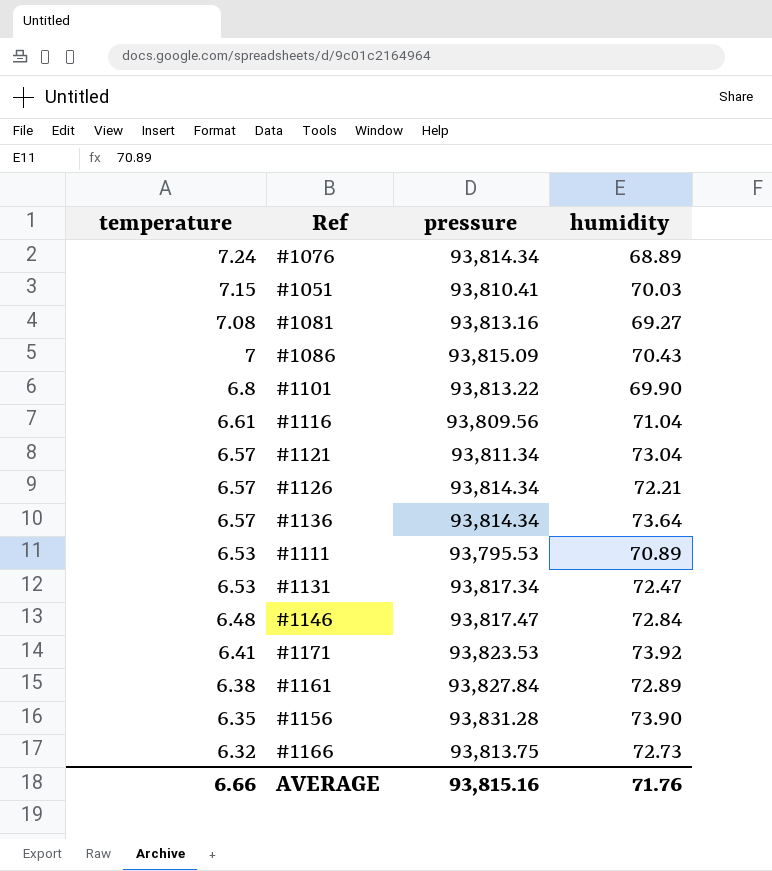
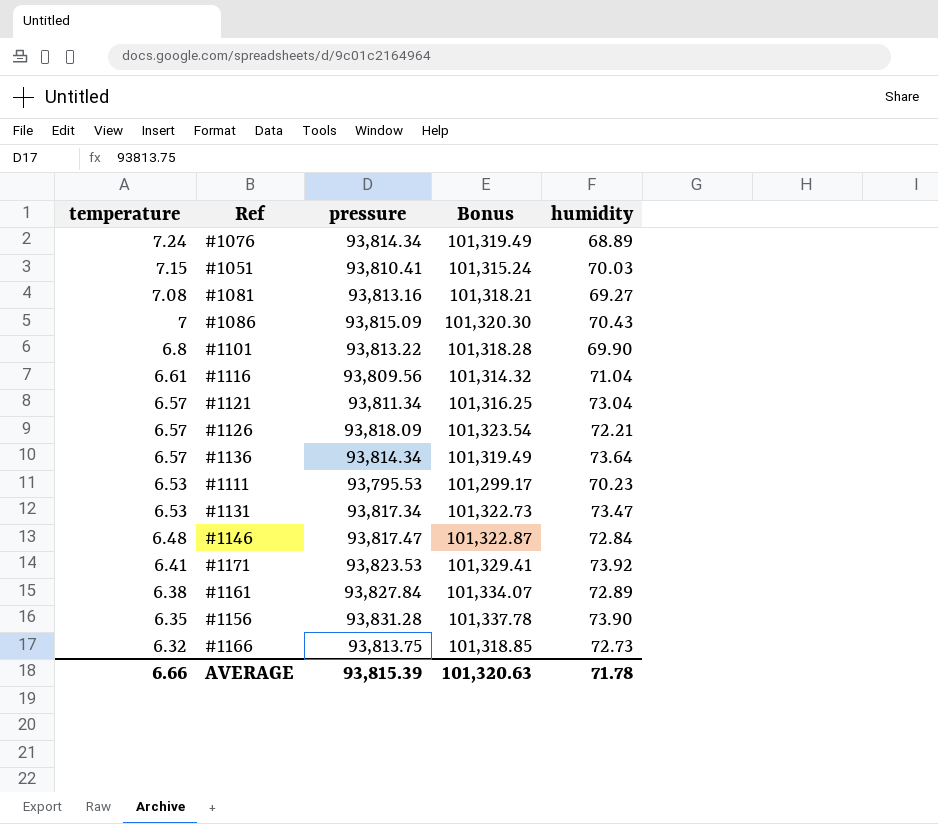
column Bonus | formula: none -> [pressure] * 1.08
#1126 | pressure: 93,814.34 -> 93,818.09
#1111 | humidity: 70.89 -> 70.23
#1131 | humidity: 72.47 -> 73.47
AVERAGE | pressure: 93,815.16 -> 93,815.39
AVERAGE | humidity: 71.76 -> 71.78

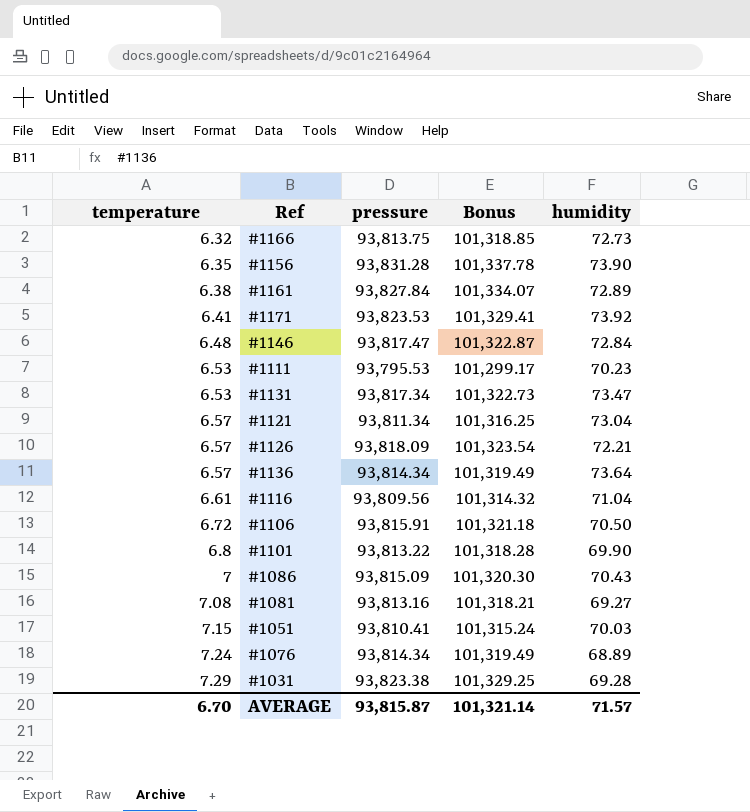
row order: temperature descending -> temperature ascending
row #1106: none -> 6.72 | 93,815.91 | 101,321.18 | 70.50
row #1031: none -> 7.29 | 93,823.38 | 101,329.25 | 69.28
AVERAGE | temperature: 6.66 -> 6.70
AVERAGE | pressure: 93,815.39 -> 93,815.87
AVERAGE | Bonus: 101,320.63 -> 101,321.14
AVERAGE | humidity: 71.78 -> 71.57

